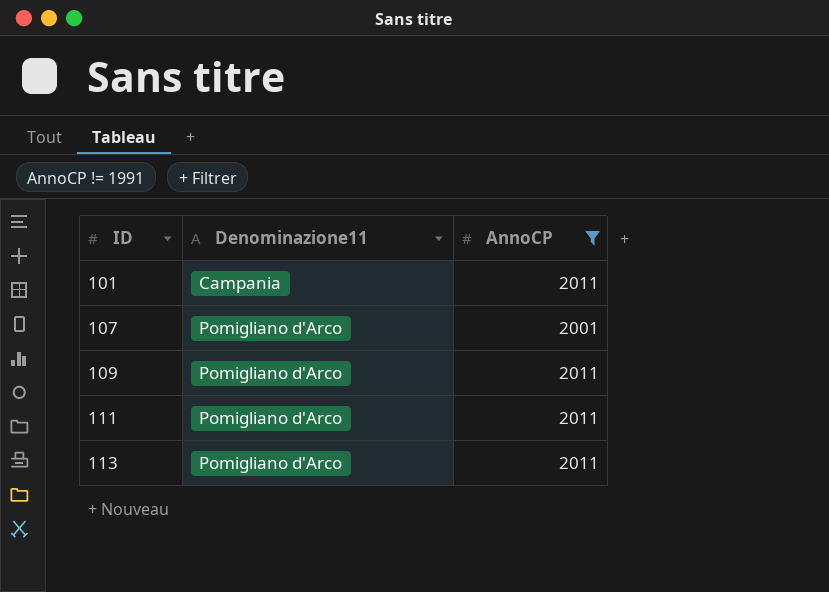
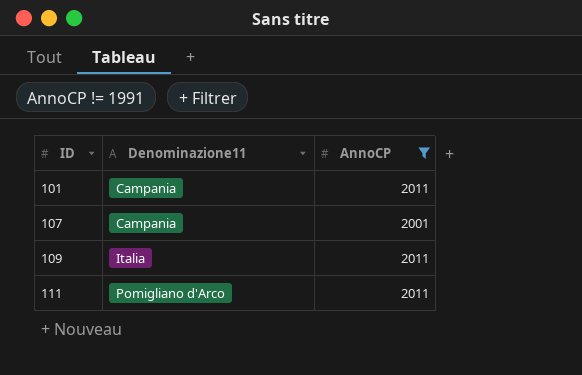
row 113: Pomigliano d'Arco | 2011 -> none
107 | Denominazione11: Pomigliano d'Arco -> Campania
109 | Denominazione11: Pomigliano d'Arco -> Italia

